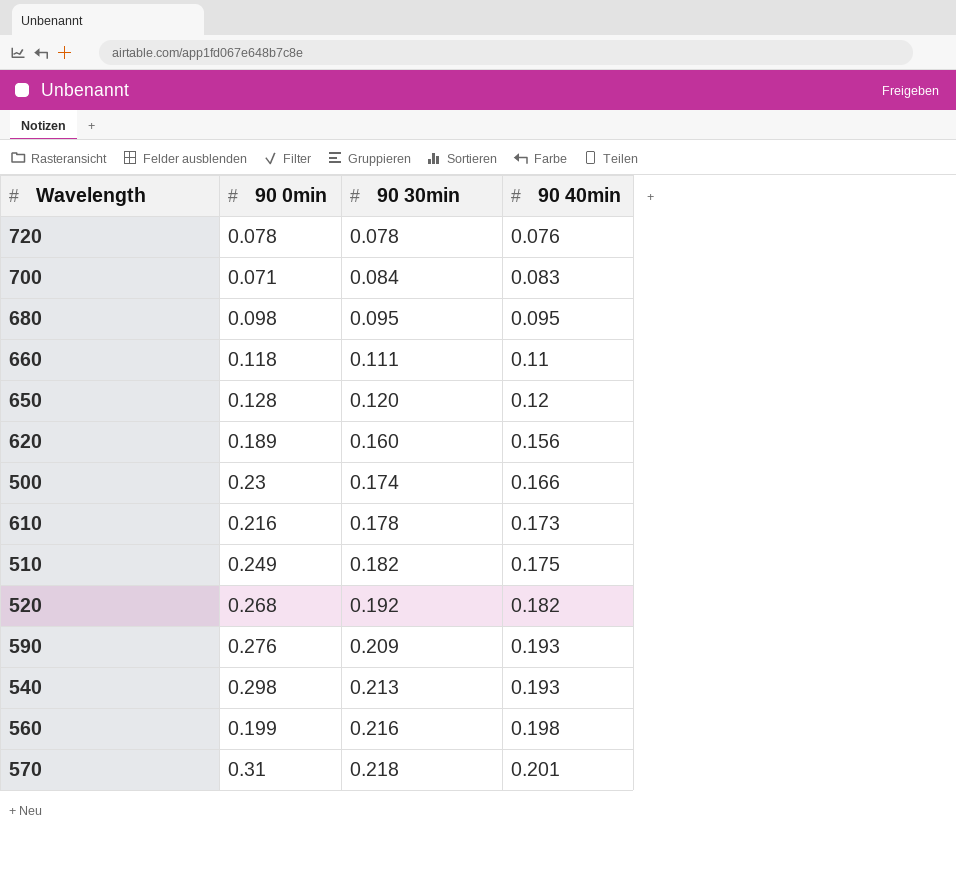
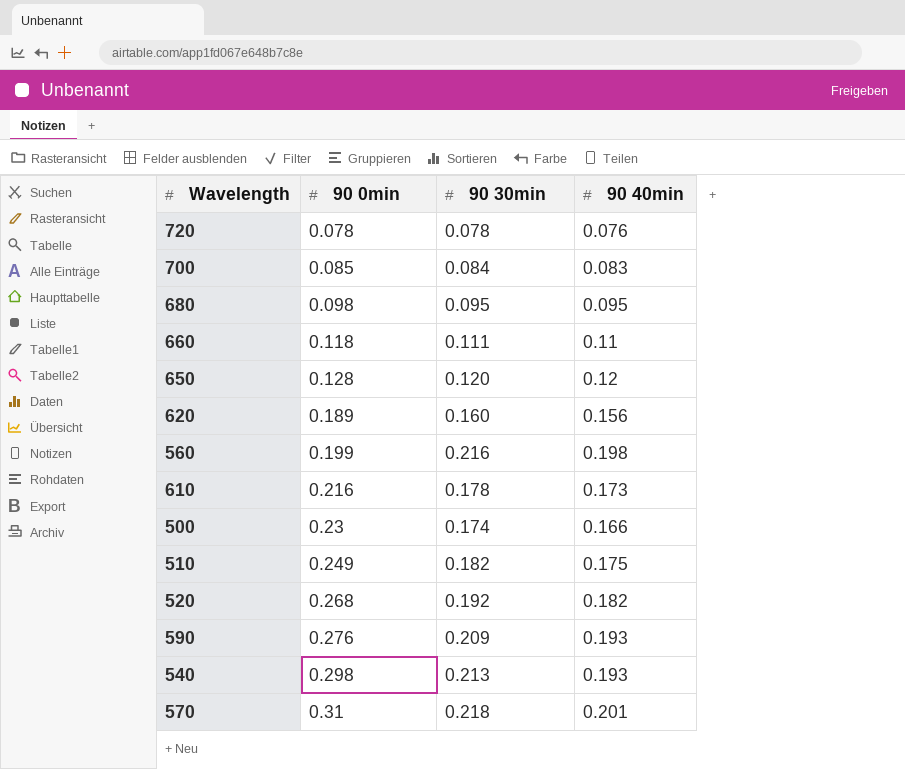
row order: 90 30min ascending -> 90 0min ascending
700 | 90 0min: 0.071 -> 0.085

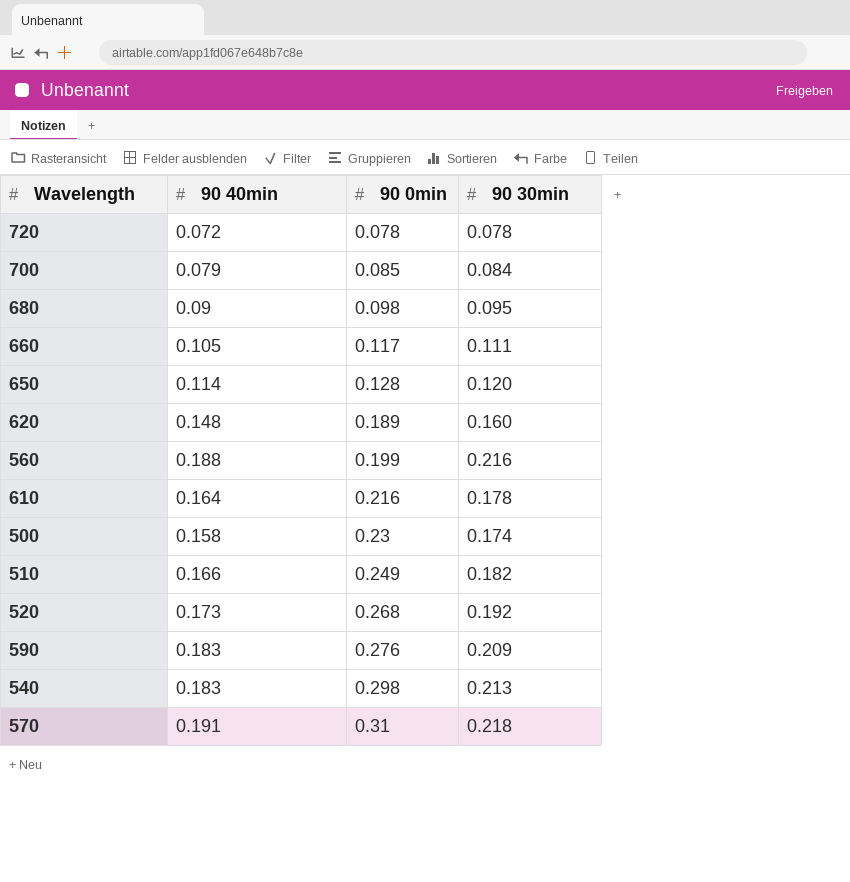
column 90 40min | position: 4 -> 2
720 | 90 40min: 0.076 -> 0.072
700 | 90 40min: 0.083 -> 0.079
680 | 90 40min: 0.095 -> 0.09
660 | 90 40min: 0.11 -> 0.105
660 | 90 0min: 0.118 -> 0.117
650 | 90 40min: 0.12 -> 0.114
620 | 90 40min: 0.156 -> 0.148
560 | 90 40min: 0.198 -> 0.188
610 | 90 40min: 0.173 -> 0.164
500 | 90 40min: 0.166 -> 0.158
510 | 90 40min: 0.175 -> 0.166
520 | 90 40min: 0.182 -> 0.173
590 | 90 40min: 0.193 -> 0.183
540 | 90 40min: 0.193 -> 0.183
570 | 90 40min: 0.201 -> 0.191

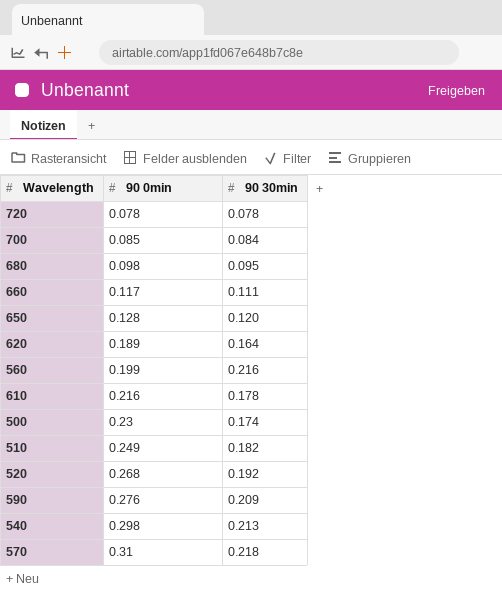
column 90 40min | position: 2 -> none
620 | 90 30min: 0.160 -> 0.164

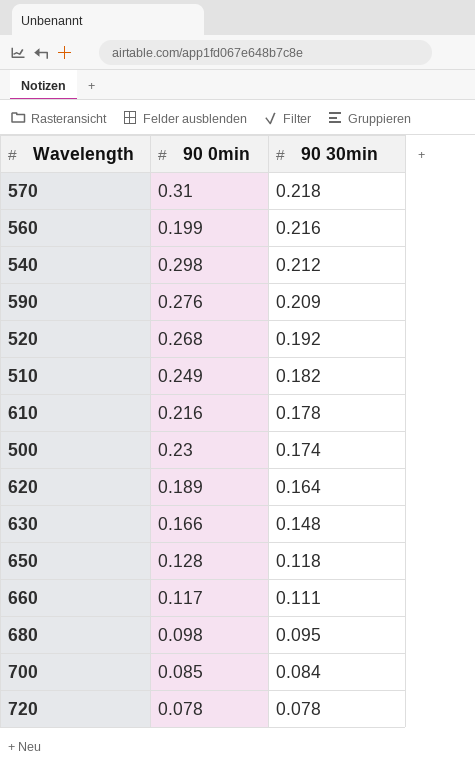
row order: 90 0min ascending -> 90 30min descending
540 | 90 30min: 0.213 -> 0.212
row 630: none -> 0.166 | 0.148
650 | 90 30min: 0.120 -> 0.118

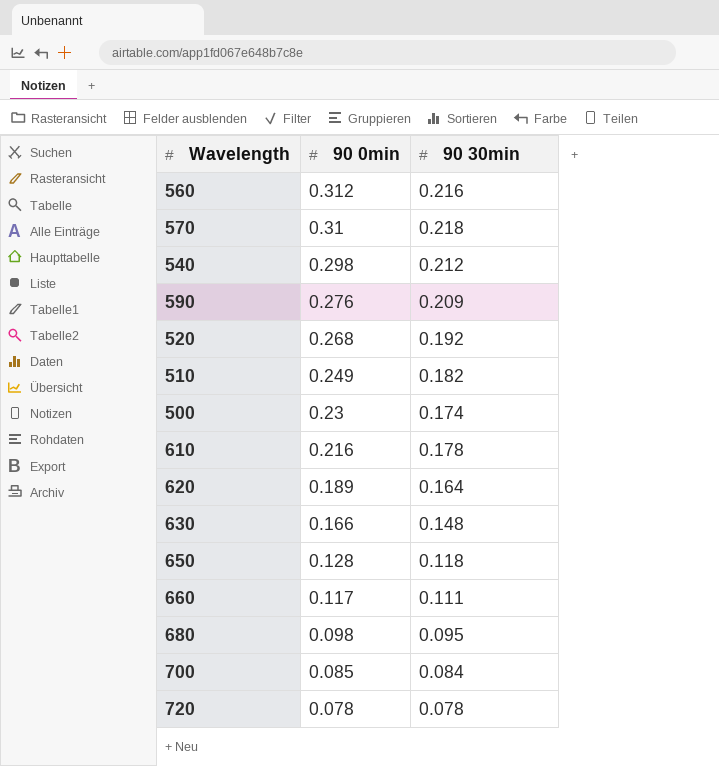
row order: 90 30min descending -> 90 0min descending
560 | 90 0min: 0.199 -> 0.312

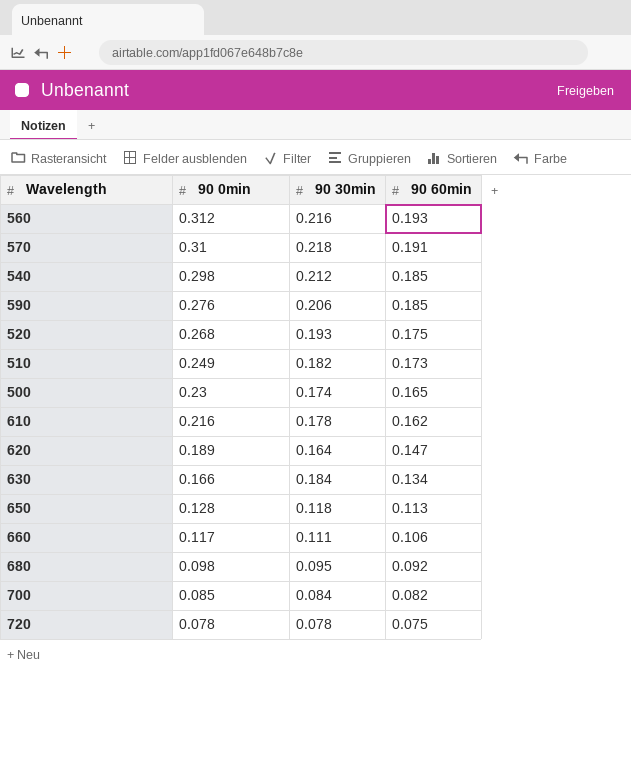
column 90 60min | position: none -> 4
590 | 90 30min: 0.209 -> 0.206
520 | 90 30min: 0.192 -> 0.193
630 | 90 30min: 0.148 -> 0.184

